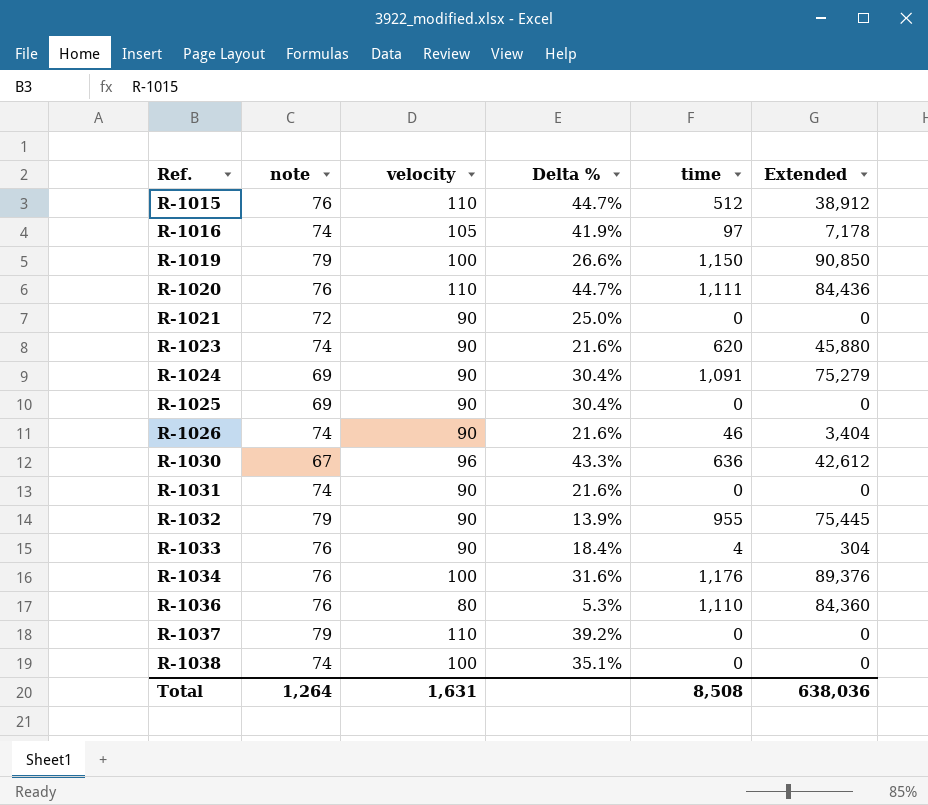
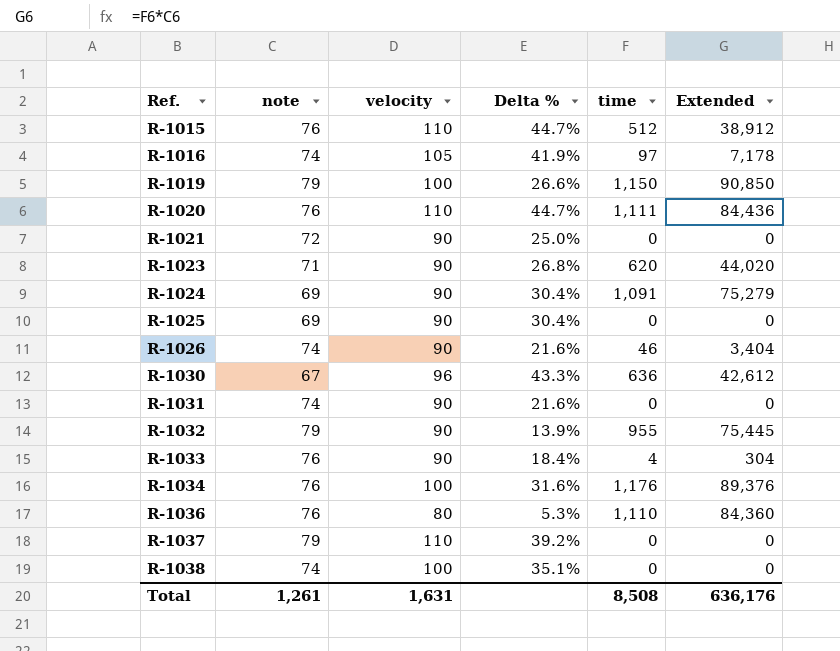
R-1023 | note: 74 -> 71
R-1023 | Delta %: 21.6% -> 26.8%
R-1023 | Extended: 45,880 -> 44,020
Total | note: 1,264 -> 1,261
Total | Extended: 638,036 -> 636,176

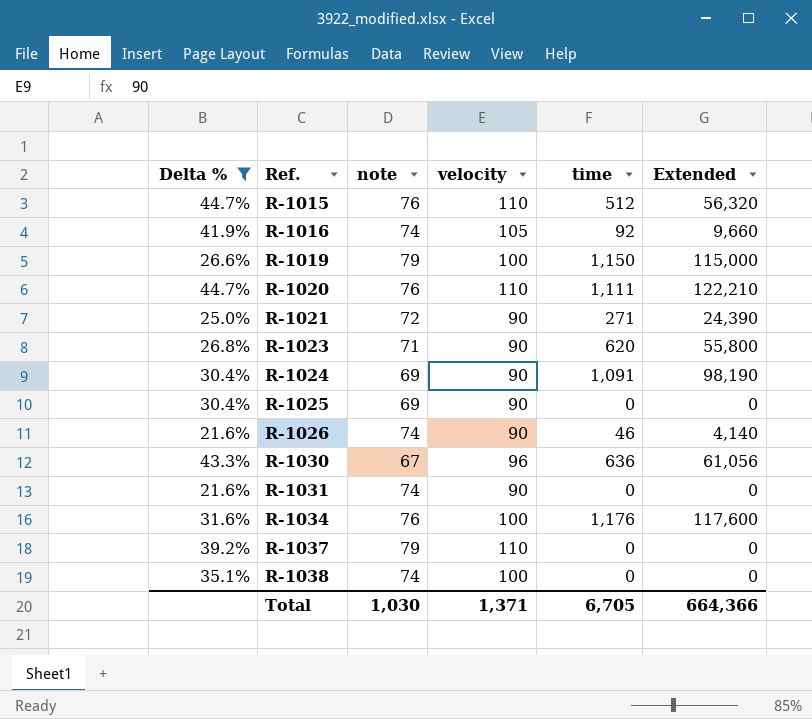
filter: none -> Delta % >= 21.6%
column Delta % | position: 4 -> 1
column Extended | formula: [note] * [time] -> [velocity] * [time]
R-1016 | time: 97 -> 92
R-1021 | time: 0 -> 271
Total | note: 1,261 -> 1,030
Total | velocity: 1,631 -> 1,371
Total | time: 8,508 -> 6,705
Total | Extended: 636,176 -> 664,366

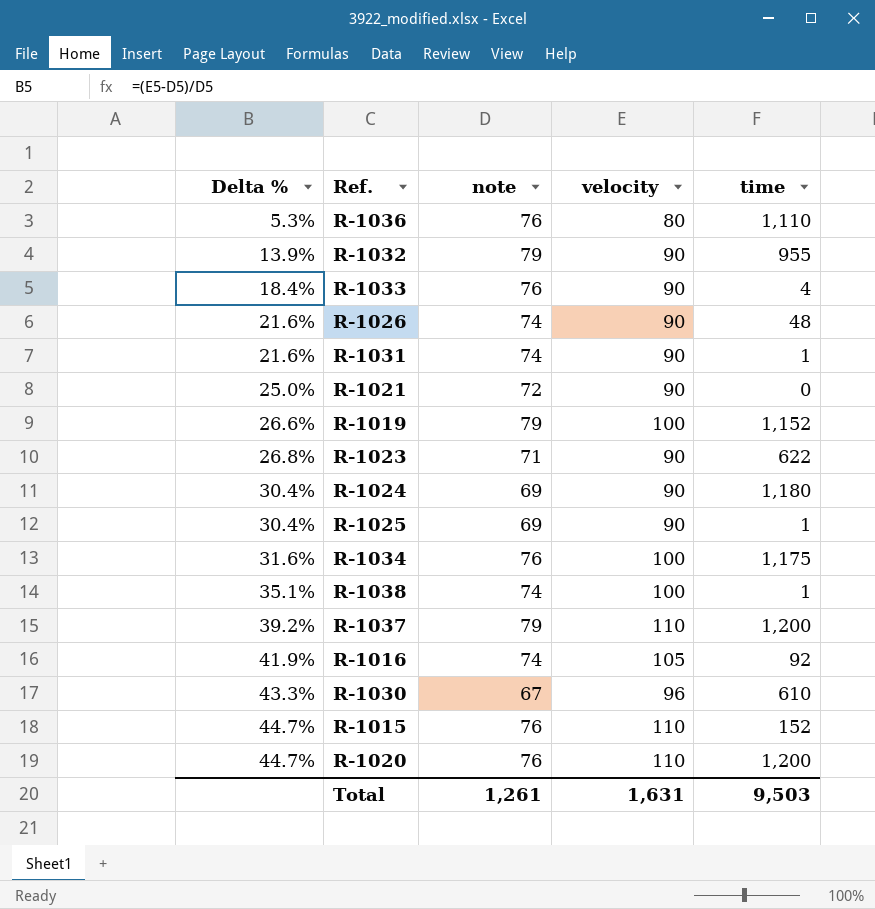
filter: Delta % >= 21.6% -> none
row order: Ref. ascending -> Delta % ascending
column Extended | formula: [velocity] * [time] -> none
R-1026 | time: 46 -> 48
R-1031 | time: 0 -> 1
R-1021 | time: 271 -> 0
R-1019 | time: 1,150 -> 1,152
R-1023 | time: 620 -> 622
R-1024 | time: 1,091 -> 1,180
R-1025 | time: 0 -> 1
R-1034 | time: 1,176 -> 1,175
R-1038 | time: 0 -> 1
R-1037 | time: 0 -> 1,200
R-1030 | time: 636 -> 610
R-1015 | time: 512 -> 152
R-1020 | time: 1,111 -> 1,200
Total | note: 1,030 -> 1,261
Total | velocity: 1,371 -> 1,631
Total | time: 6,705 -> 9,503

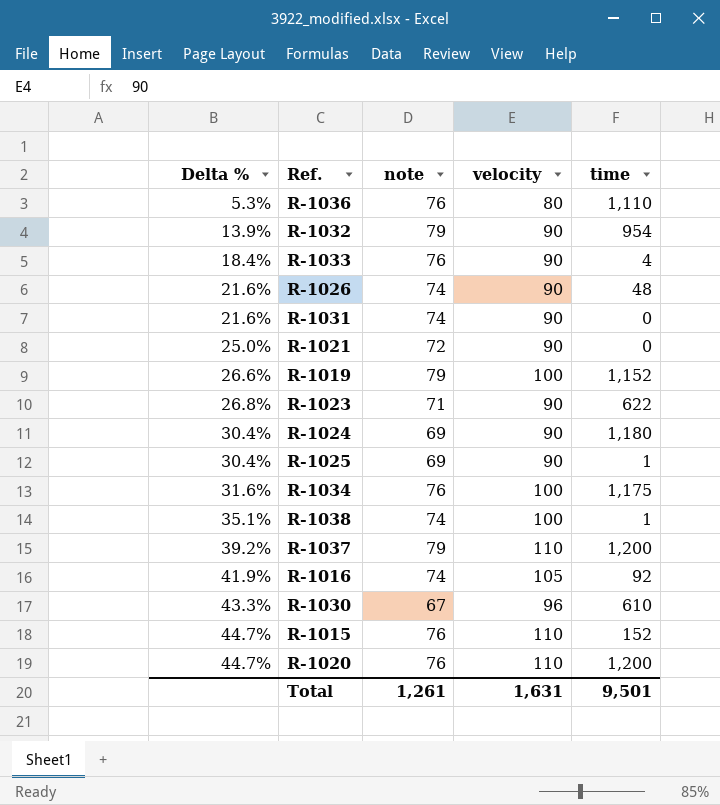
R-1032 | time: 955 -> 954
R-1031 | time: 1 -> 0
Total | time: 9,503 -> 9,501

